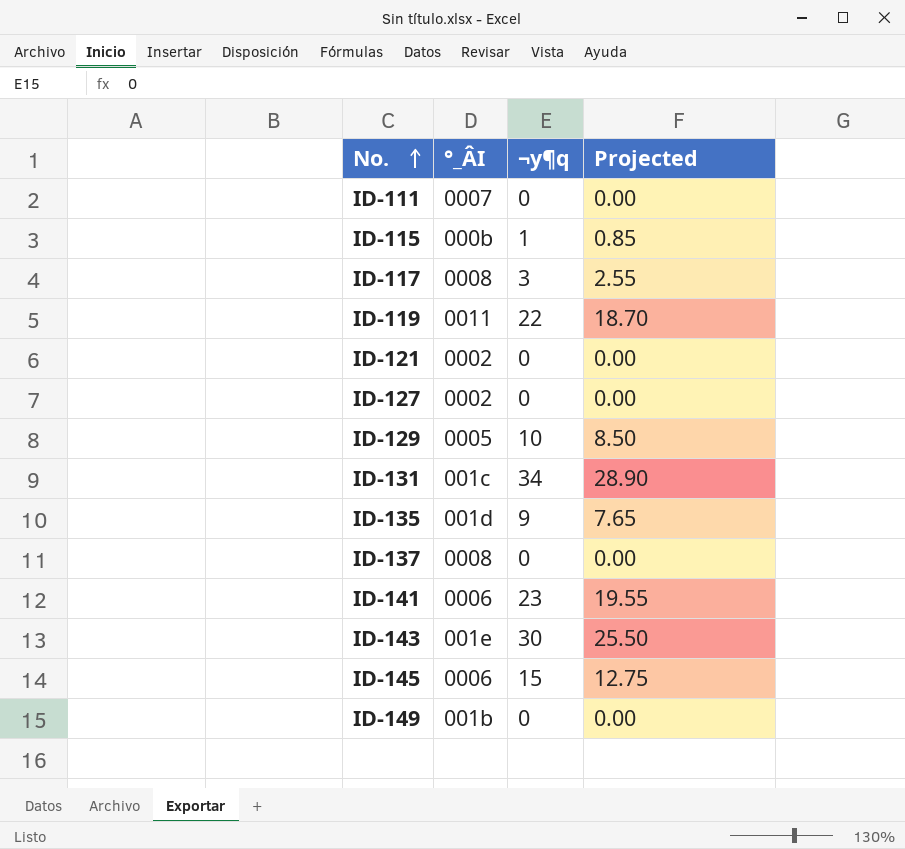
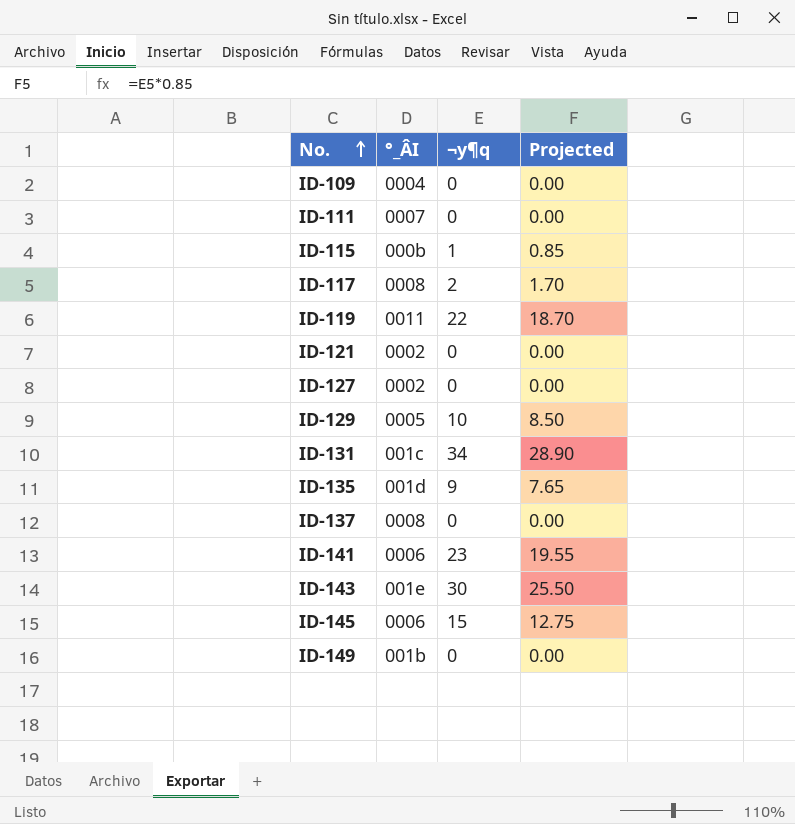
row ID-109: none -> 0004 | 0 | 0.00
ID-117 | ¬y¶q: 3 -> 2
ID-117 | Projected: 2.55 -> 1.70

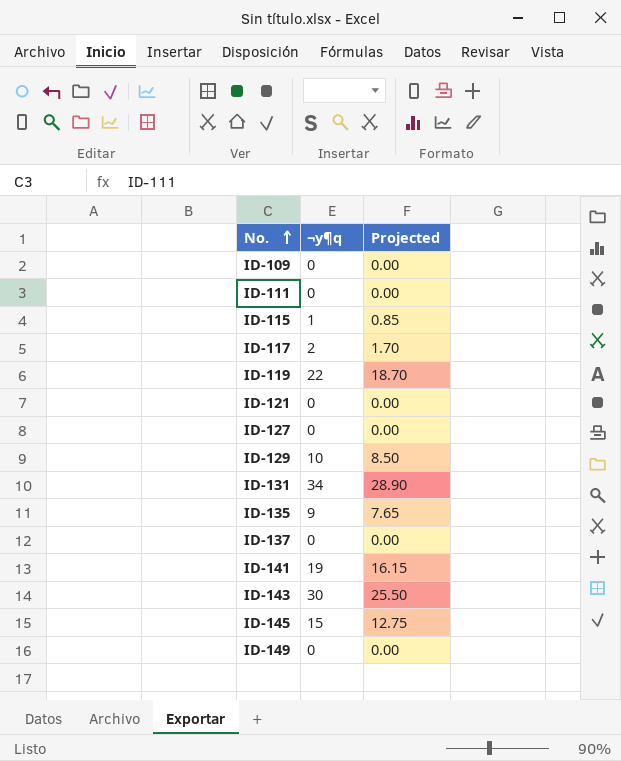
column °_ÂI | position: 2 -> none
ID-141 | ¬y¶q: 23 -> 19
ID-141 | Projected: 19.55 -> 16.15

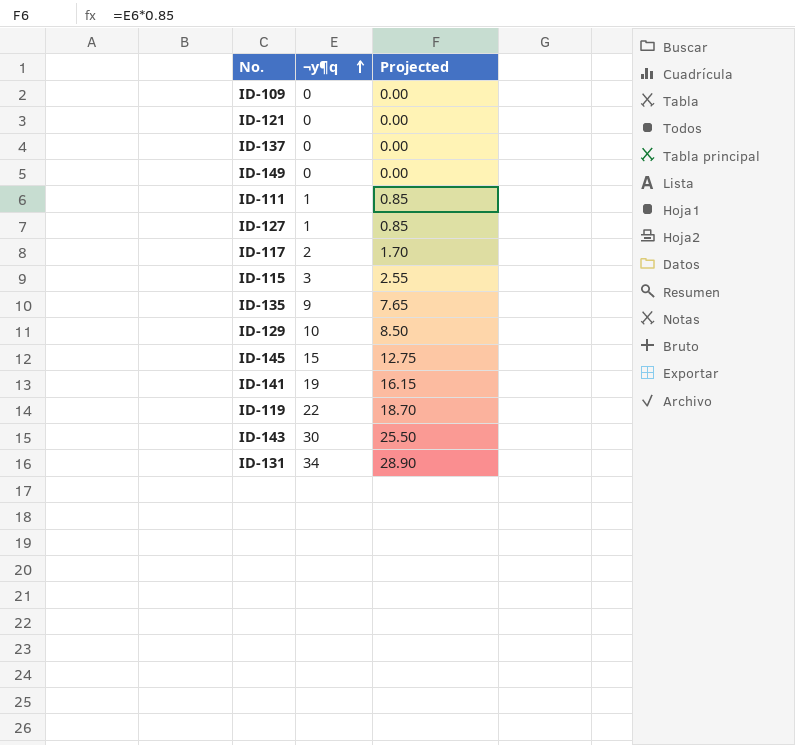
row order: No. ascending -> ¬y¶q ascending
ID-111 | ¬y¶q: 0 -> 1
ID-111 | Projected: 0.00 -> 0.85
ID-127 | ¬y¶q: 0 -> 1
ID-127 | Projected: 0.00 -> 0.85
ID-115 | ¬y¶q: 1 -> 3
ID-115 | Projected: 0.85 -> 2.55

